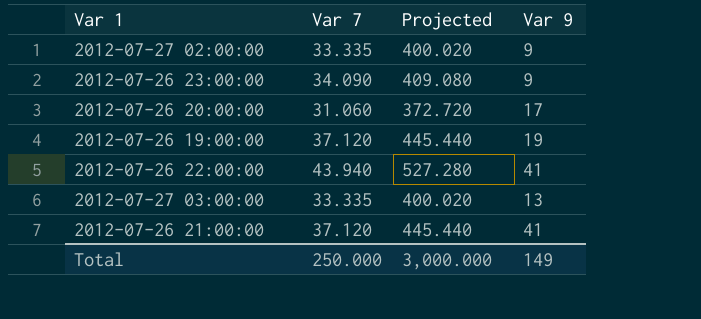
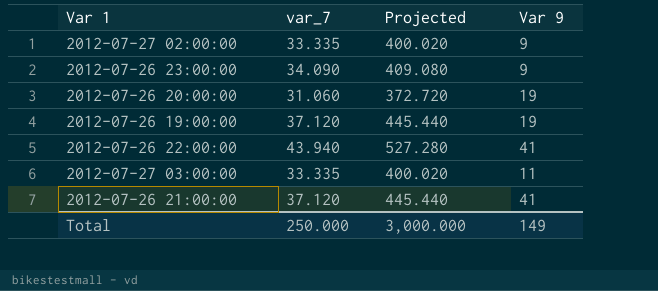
column name: Var 7 -> var_7
2012-07-26 20:00:00 | Var 9: 17 -> 19
2012-07-27 03:00:00 | Var 9: 13 -> 11

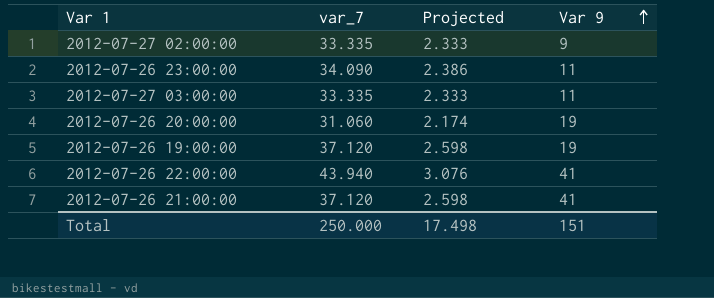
row order: none -> Var 9 ascending
column Projected | formula: [var_7] * 12 -> [var_7] * 0.07
2012-07-26 23:00:00 | Var 9: 9 -> 11
Total | Projected: 3,000.000 -> 17.498
Total | Var 9: 149 -> 151

